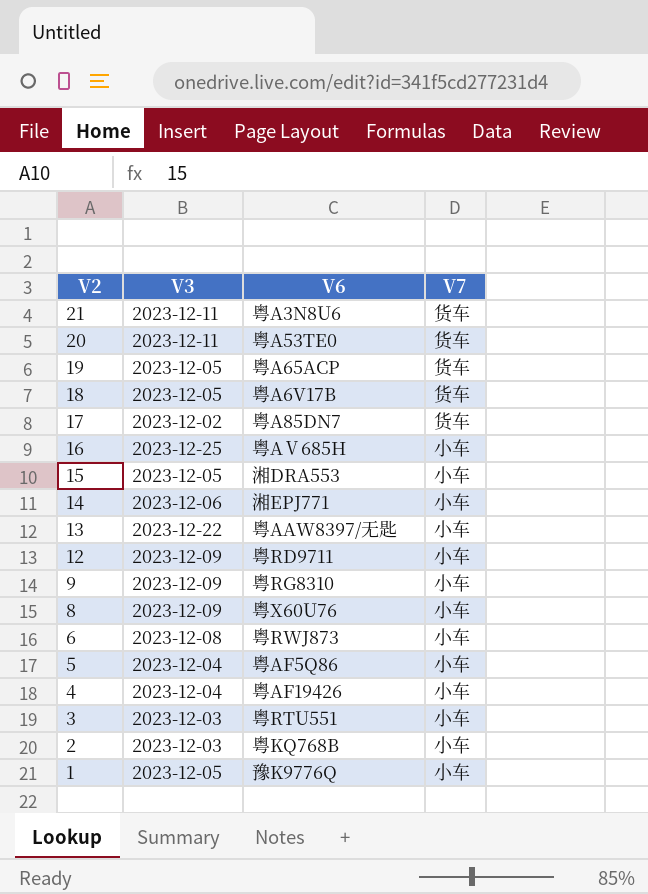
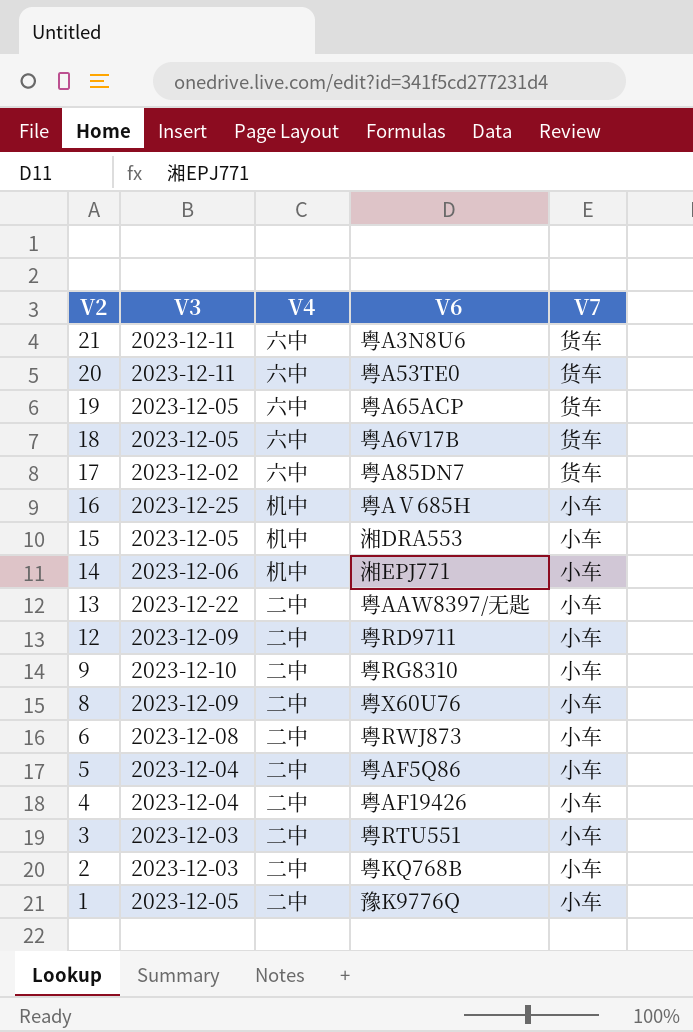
column V4 | position: none -> 3
9 | V3: 2023-12-09 -> 2023-12-10

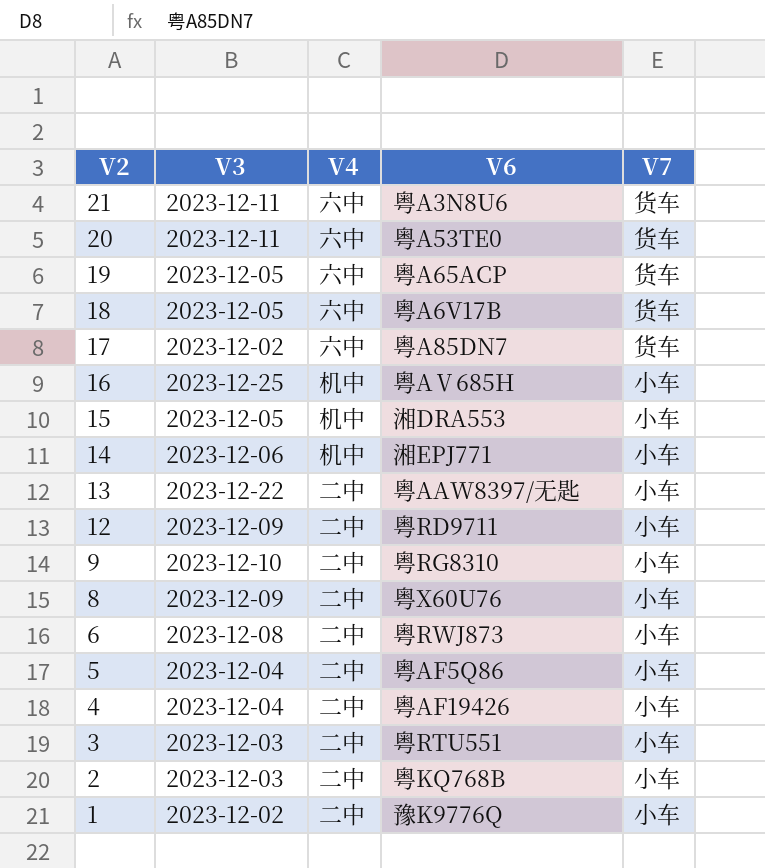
1 | V3: 2023-12-05 -> 2023-12-02

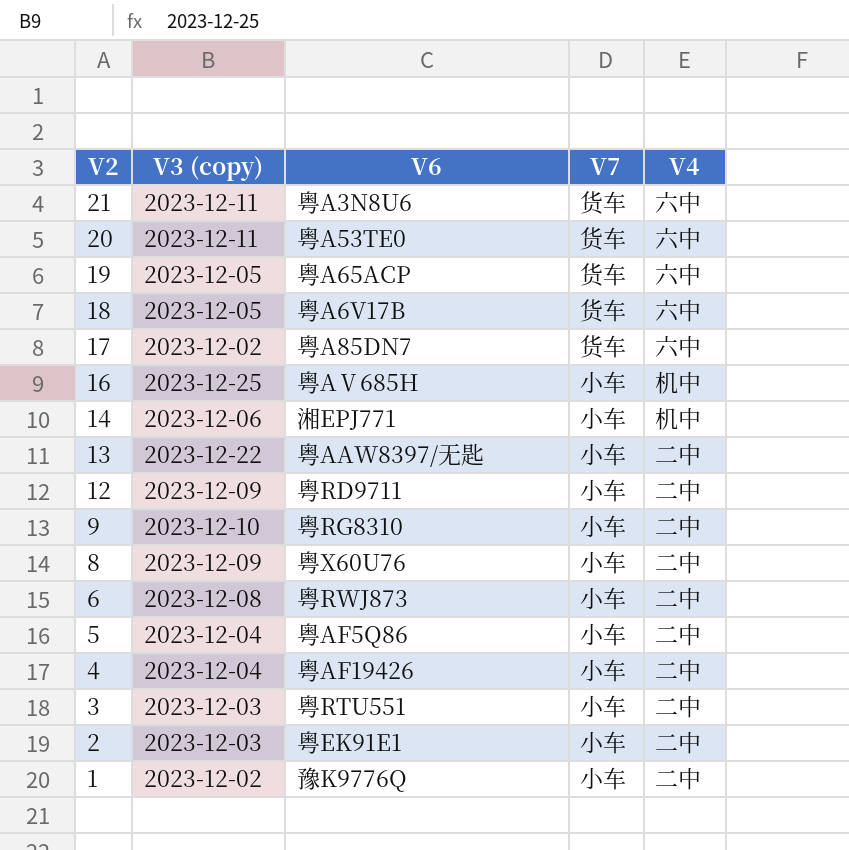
column name: V3 -> V3 (copy)
column V4 | position: 3 -> 5
row 15: 2023-12-05 | 机中 | 湘DRA553 | 小车 -> none
2 | V6: 粤KQ768B -> 粤EK91E1

